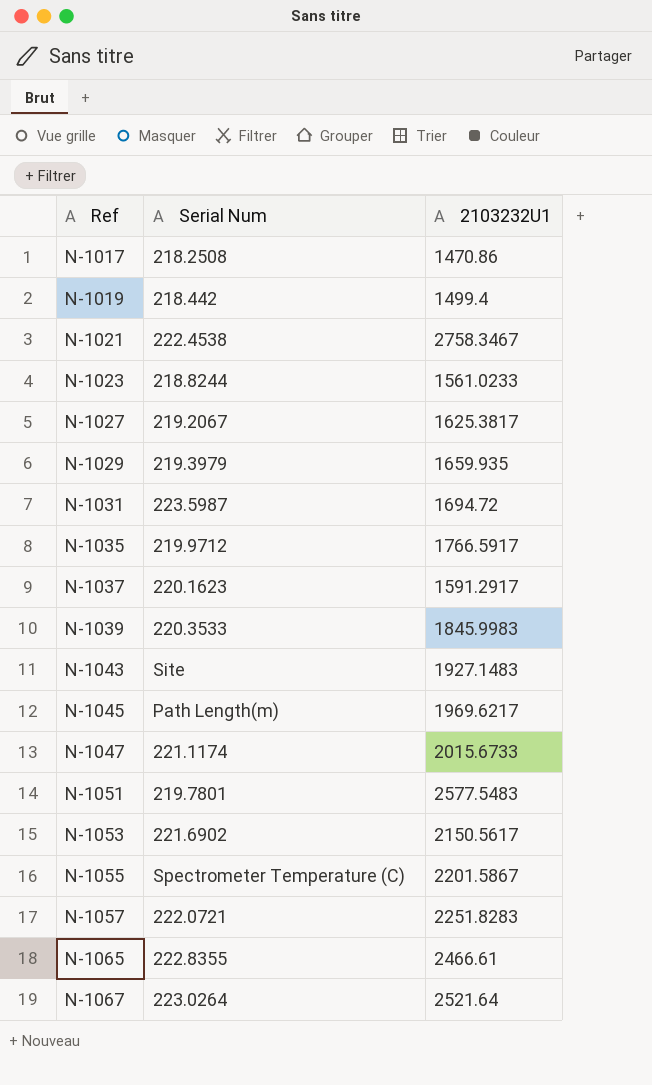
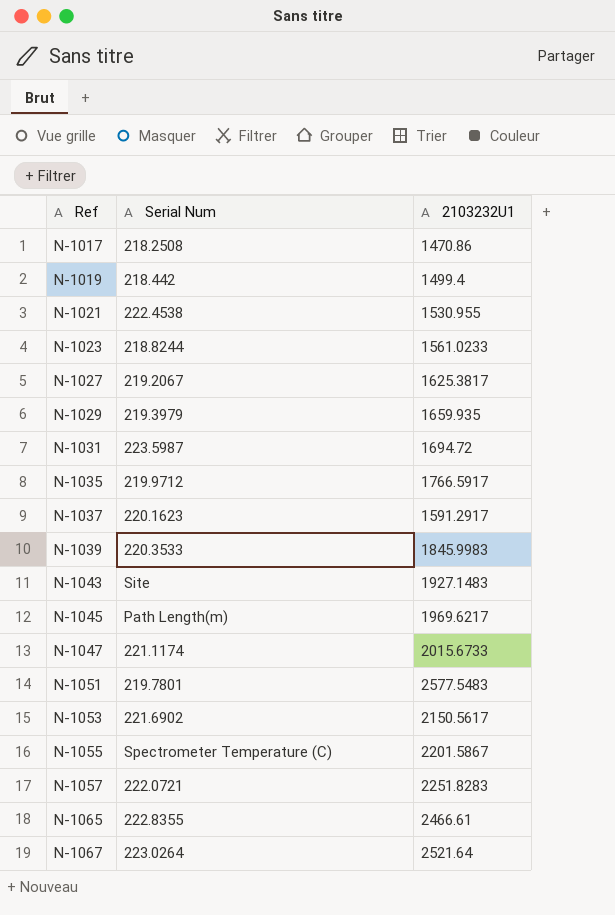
N-1021 | 2103232U1: 2758.3467 -> 1530.955

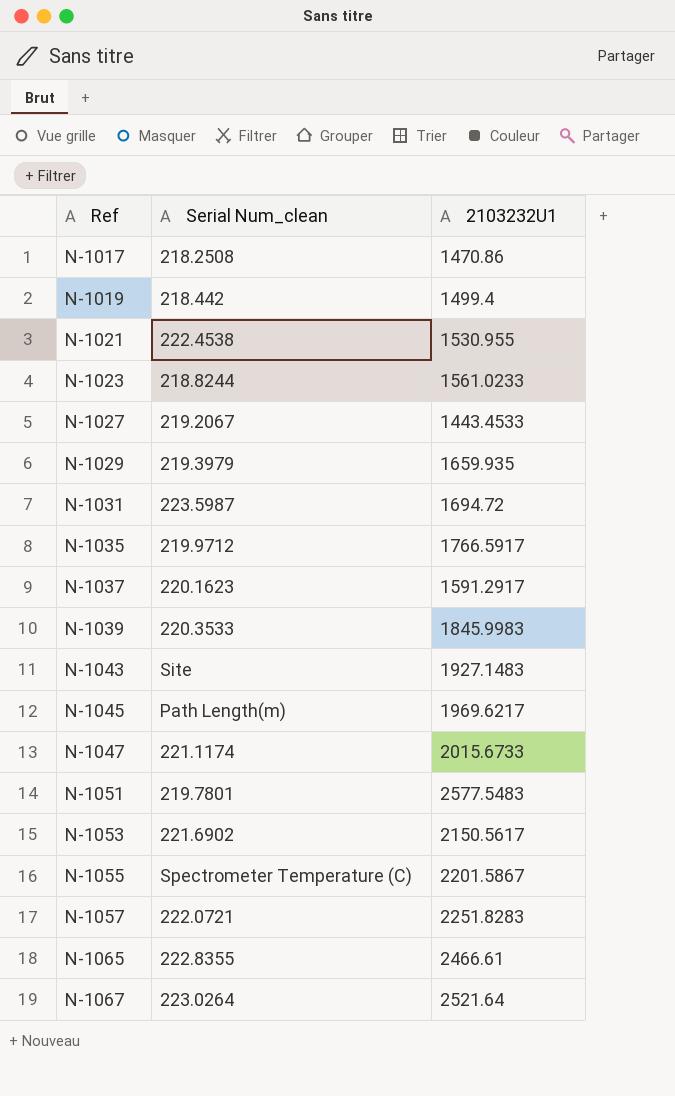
column name: Serial Num -> Serial Num_clean
N-1027 | 2103232U1: 1625.3817 -> 1443.4533

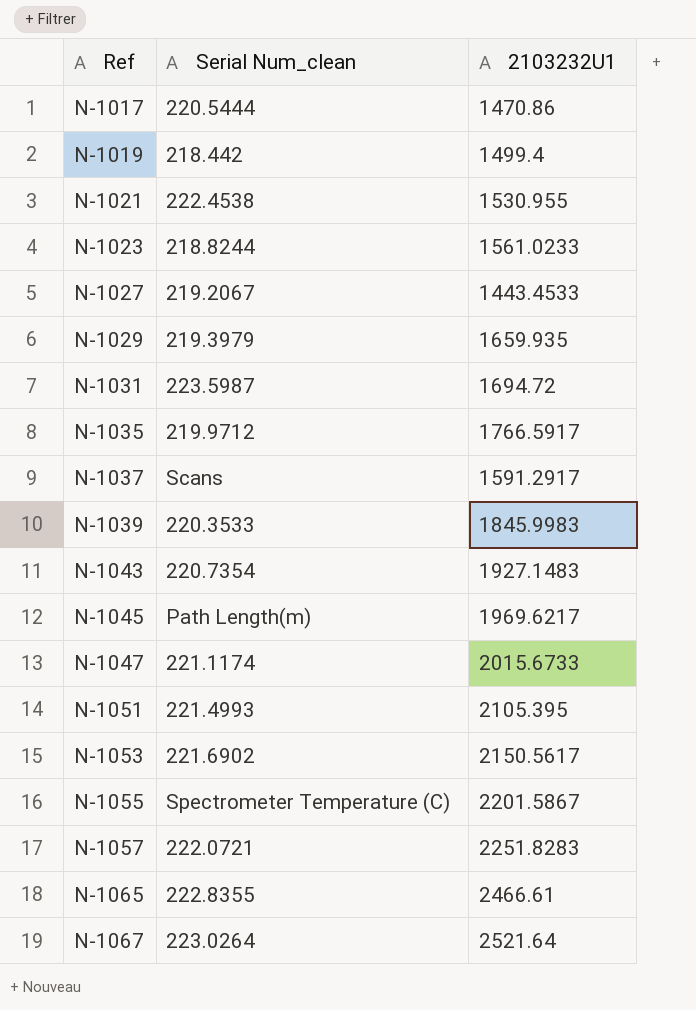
N-1017 | Serial Num_clean: 218.2508 -> 220.5444
N-1037 | Serial Num_clean: 220.1623 -> Scans
N-1043 | Serial Num_clean: Site -> 220.7354
N-1051 | Serial Num_clean: 219.7801 -> 221.4993
N-1051 | 2103232U1: 2577.5483 -> 2105.395

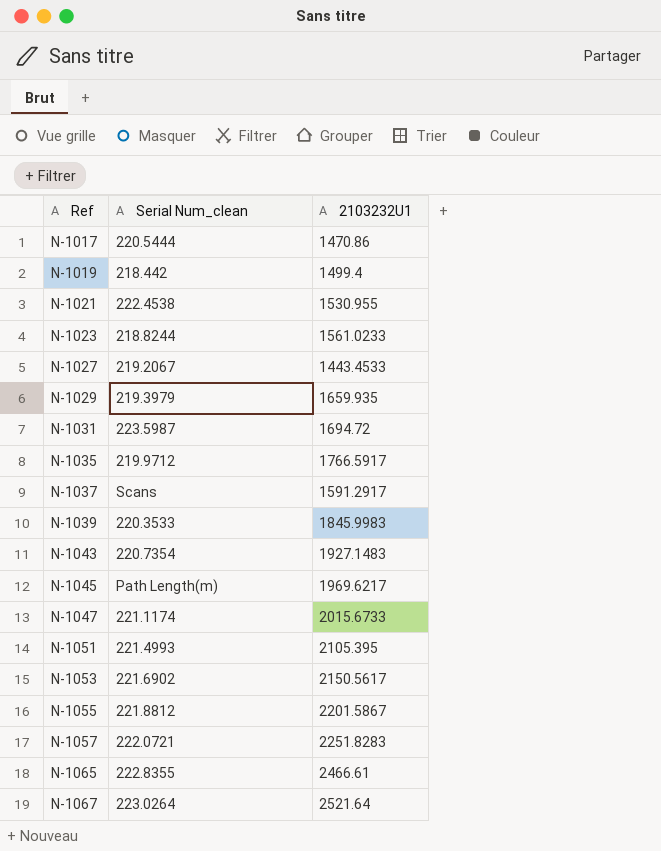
N-1055 | Serial Num_clean: Spectrometer Temperature (C) -> 221.8812

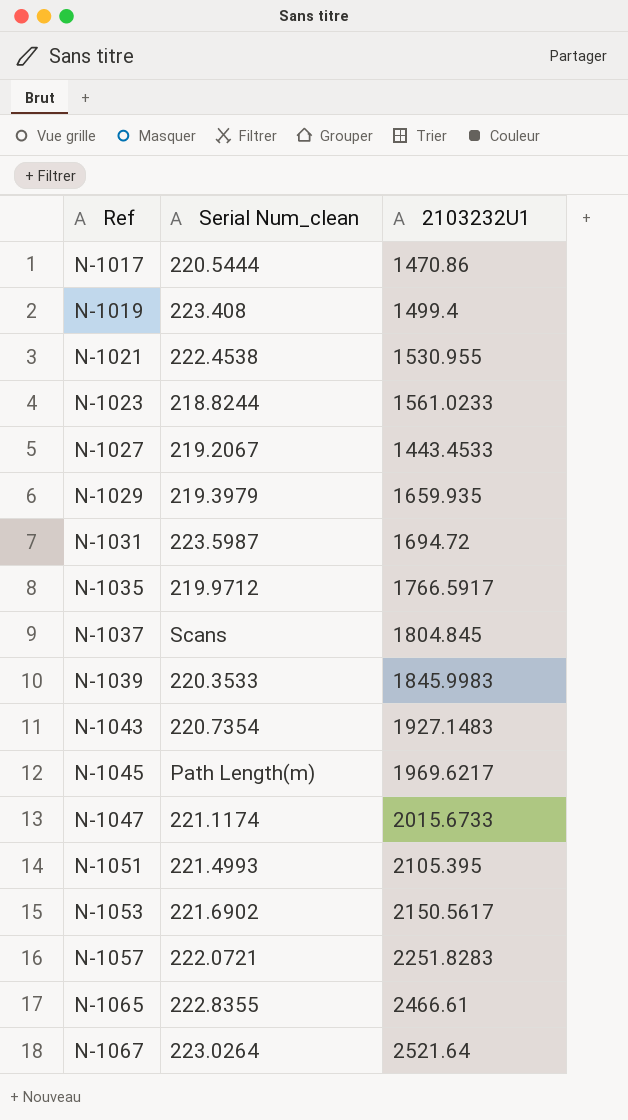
row N-1055: 221.8812 | 2201.5867 -> none
N-1019 | Serial Num_clean: 218.442 -> 223.408
N-1037 | 2103232U1: 1591.2917 -> 1804.845

